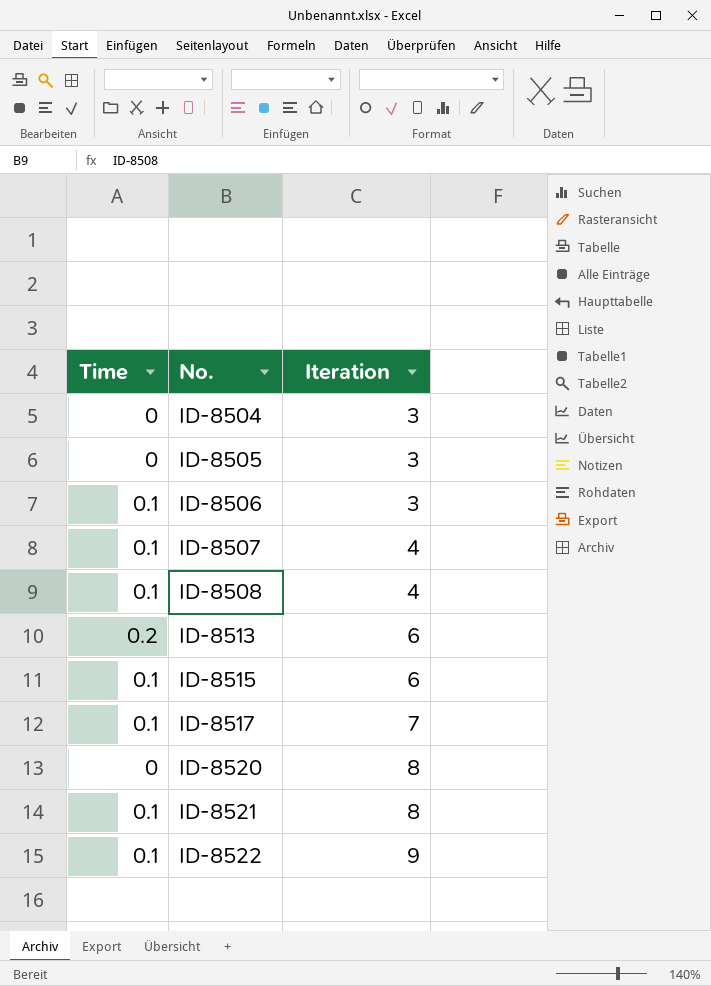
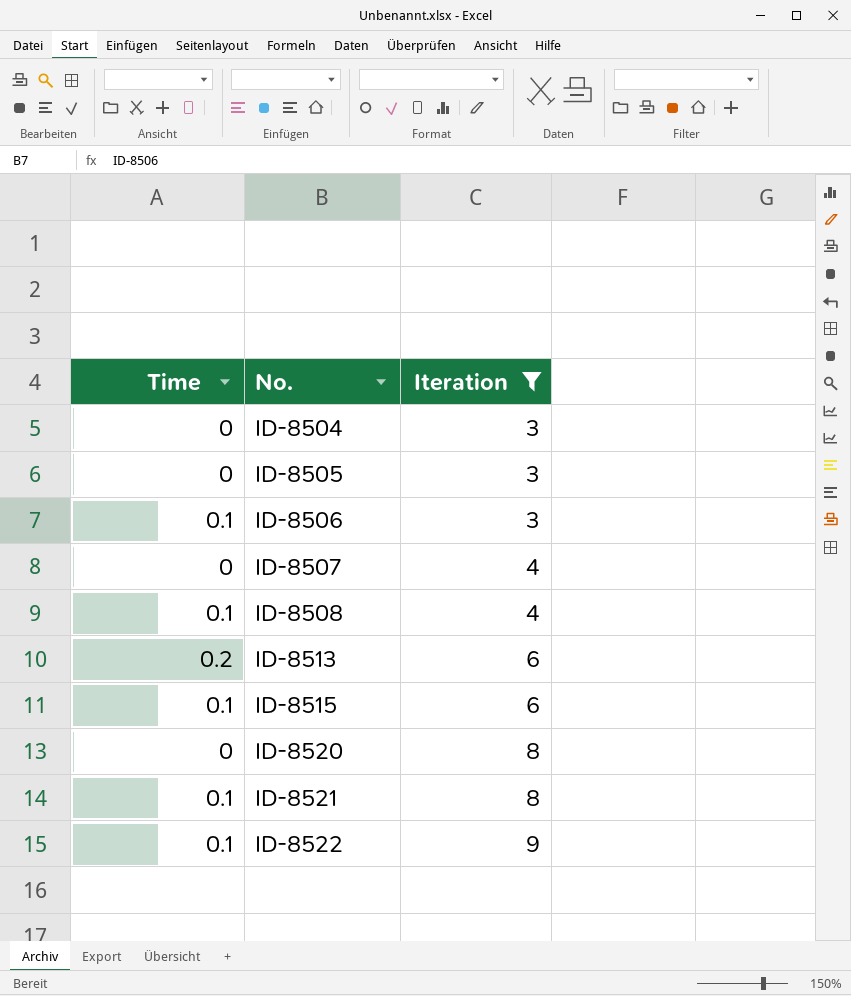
filter: none -> Iteration != 7
ID-8507 | Time: 0.1 -> 0

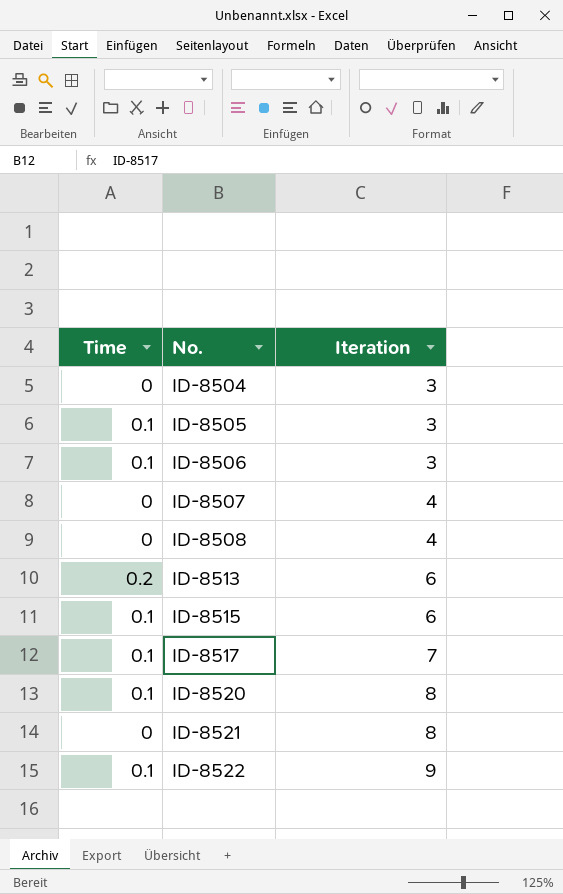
filter: Iteration != 7 -> none
ID-8505 | Time: 0 -> 0.1
ID-8508 | Time: 0.1 -> 0
ID-8520 | Time: 0 -> 0.1
ID-8521 | Time: 0.1 -> 0

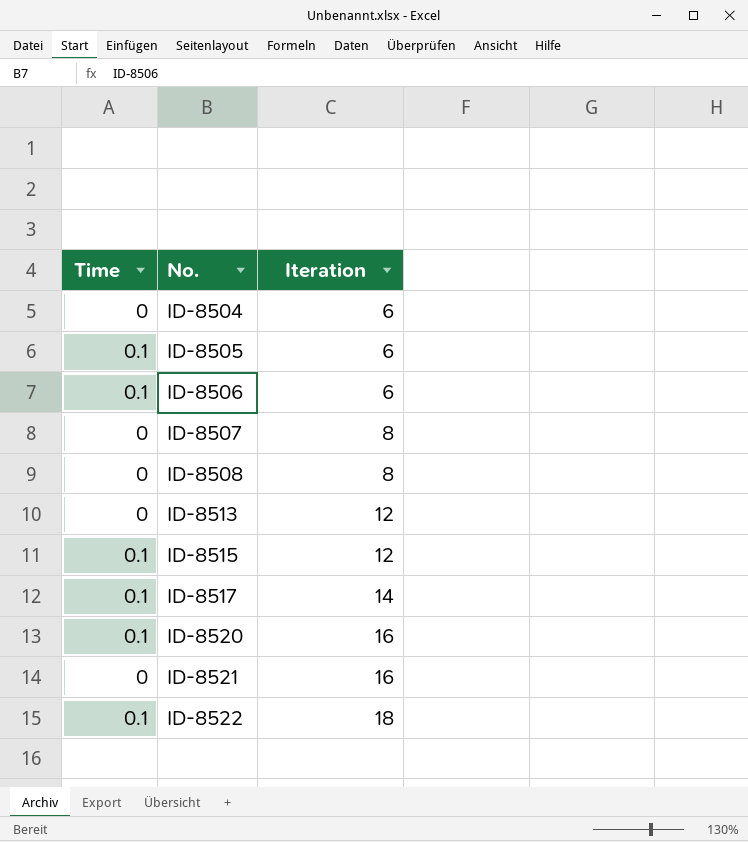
ID-8504 | Iteration: 3 -> 6
ID-8505 | Iteration: 3 -> 6
ID-8506 | Iteration: 3 -> 6
ID-8507 | Iteration: 4 -> 8
ID-8508 | Iteration: 4 -> 8
ID-8513 | Time: 0.2 -> 0
ID-8513 | Iteration: 6 -> 12
ID-8515 | Iteration: 6 -> 12
ID-8517 | Iteration: 7 -> 14
ID-8520 | Iteration: 8 -> 16
ID-8521 | Iteration: 8 -> 16
ID-8522 | Iteration: 9 -> 18

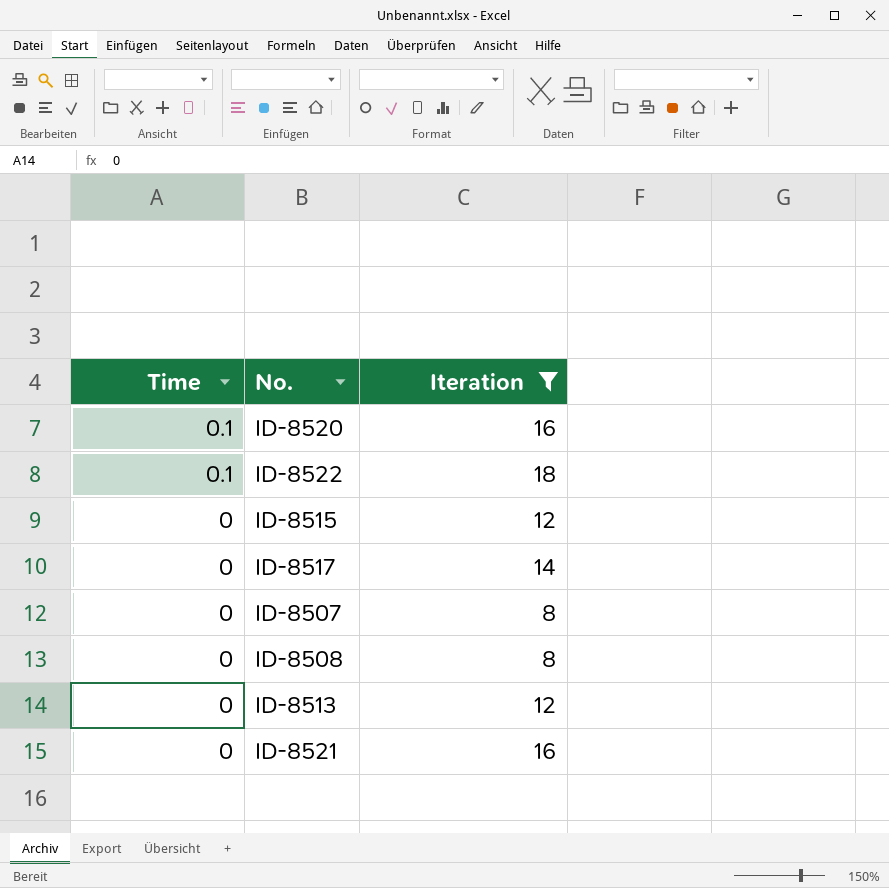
filter: none -> Iteration != 6
row order: No. ascending -> Time descending
ID-8515 | Time: 0.1 -> 0
ID-8517 | Time: 0.1 -> 0

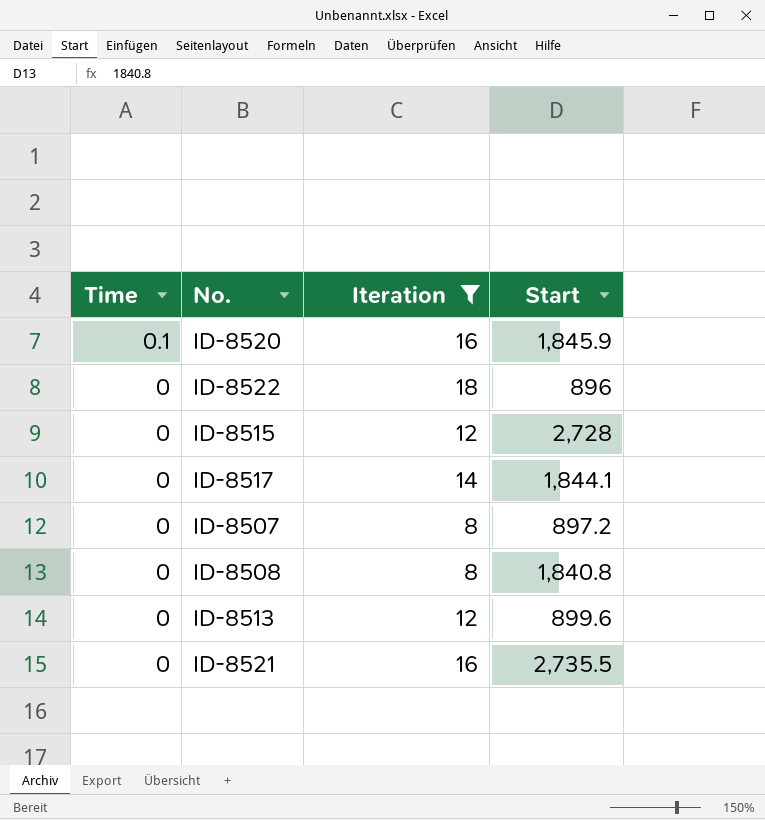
column Start | position: none -> 4
ID-8522 | Time: 0.1 -> 0

